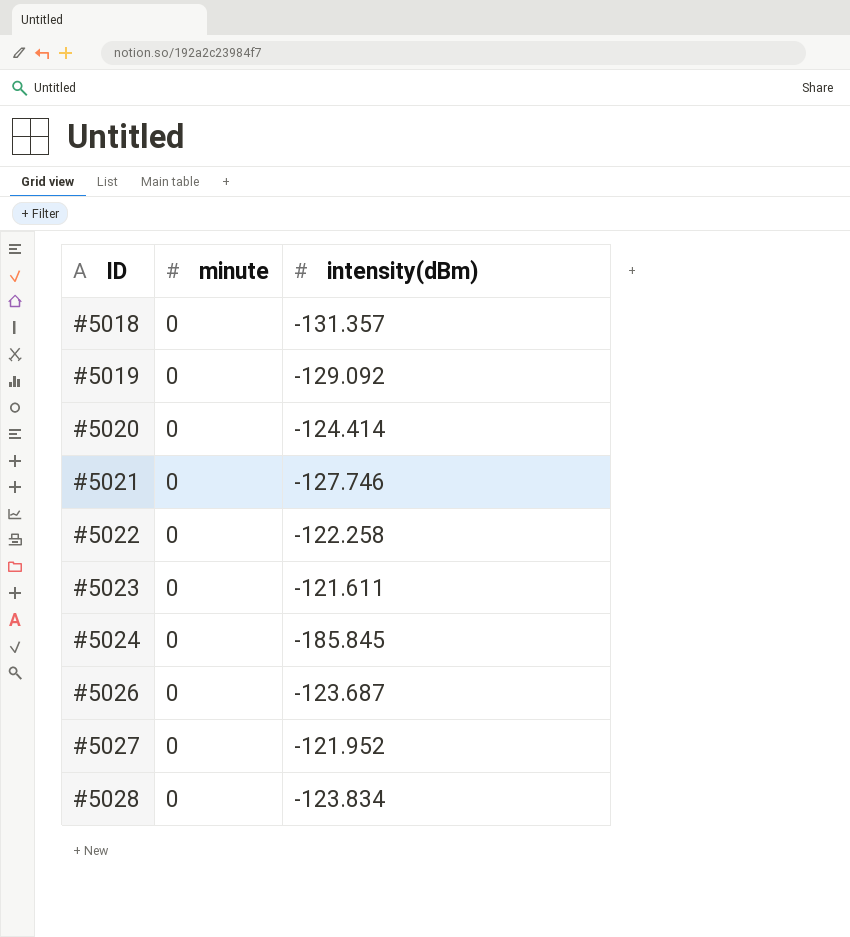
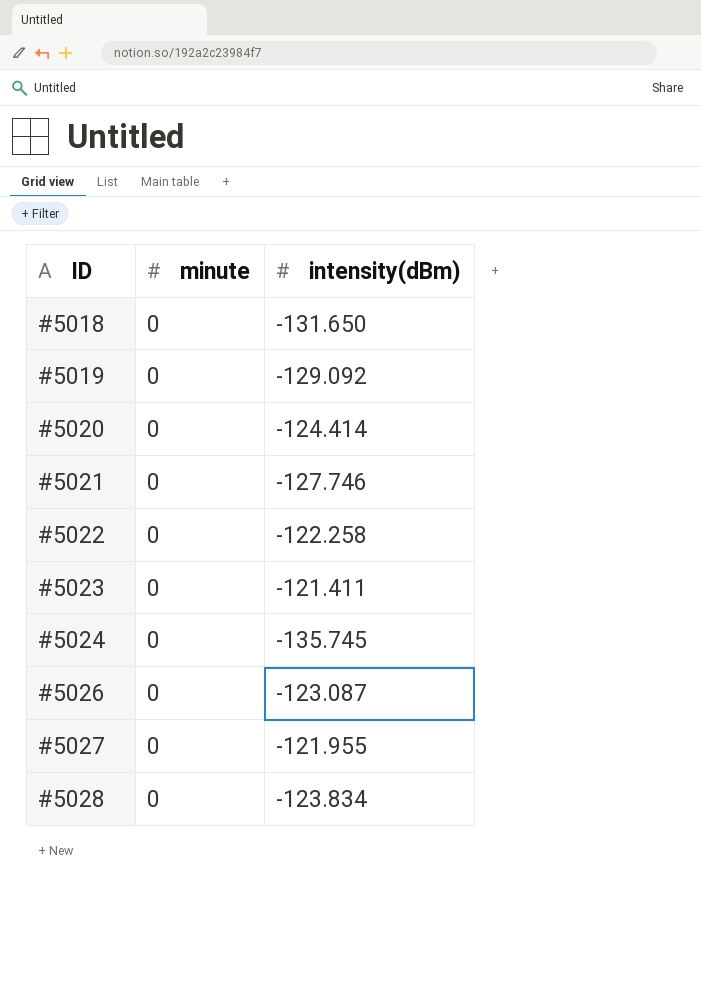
#5018 | intensity(dBm): -131.357 -> -131.650
#5023 | intensity(dBm): -121.611 -> -121.411
#5024 | intensity(dBm): -185.845 -> -135.745
#5026 | intensity(dBm): -123.687 -> -123.087
#5027 | intensity(dBm): -121.952 -> -121.955

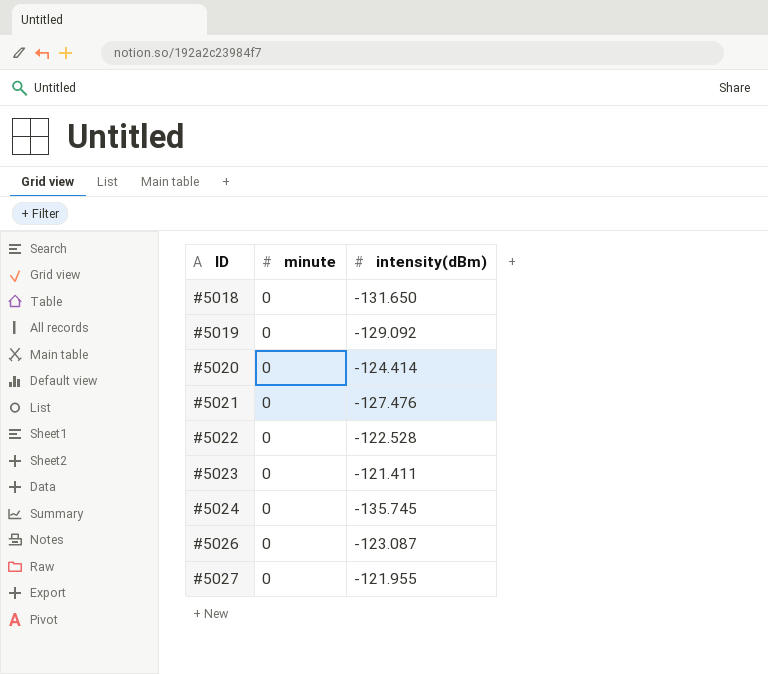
row #5028: 0 | -123.834 -> none
#5021 | intensity(dBm): -127.746 -> -127.476
#5022 | intensity(dBm): -122.258 -> -122.528

